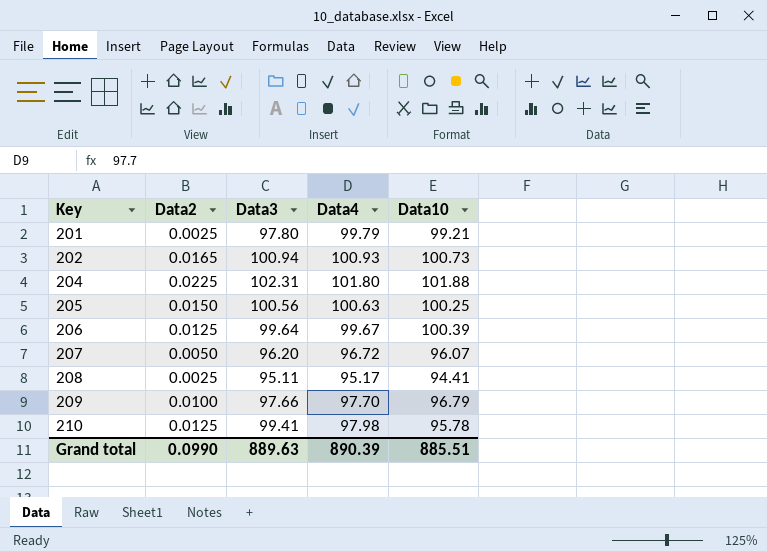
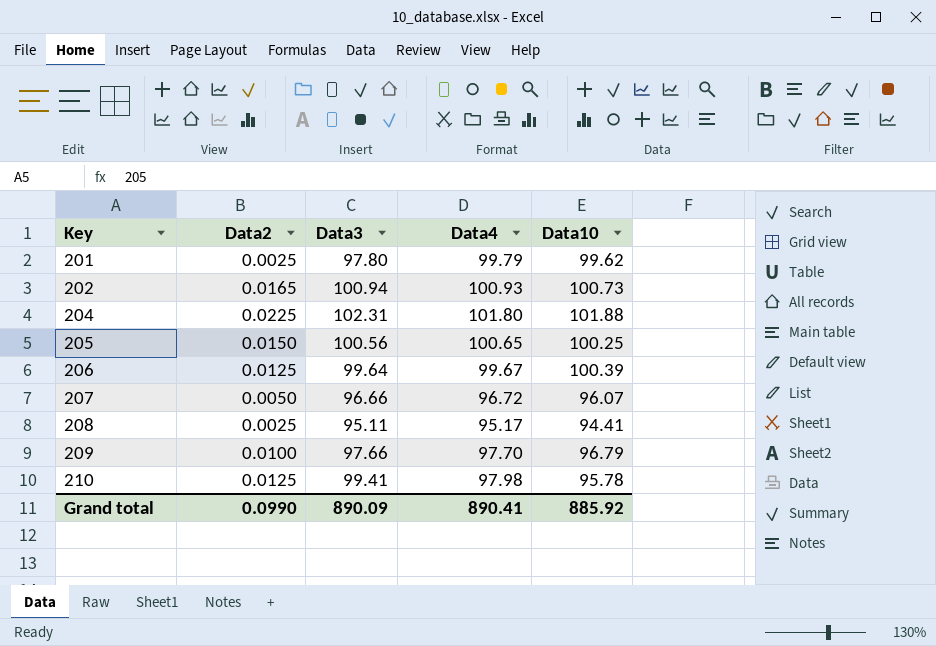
201 | Data10: 99.21 -> 99.62
205 | Data4: 100.63 -> 100.65
207 | Data3: 96.20 -> 96.66
Grand total | Data3: 889.63 -> 890.09
Grand total | Data4: 890.39 -> 890.41
Grand total | Data10: 885.51 -> 885.92

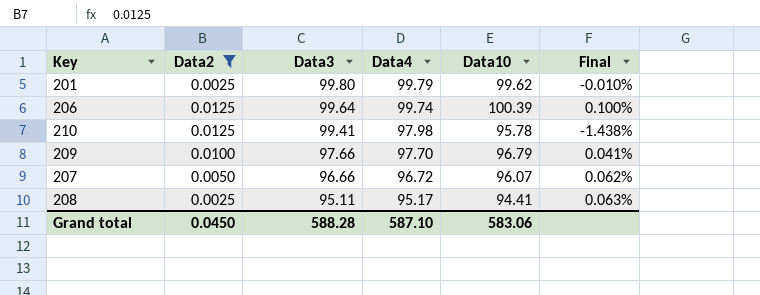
filter: none -> Data2 <= 0.0125
row order: Key ascending -> Data3 descending
column Final | formula: none -> ([Data4] - [Data3]) / [Data3]
201 | Data3: 97.80 -> 99.80
206 | Data4: 99.67 -> 99.74
Grand total | Data2: 0.0990 -> 0.0450
Grand total | Data3: 890.09 -> 588.28
Grand total | Data4: 890.41 -> 587.10
Grand total | Data10: 885.92 -> 583.06

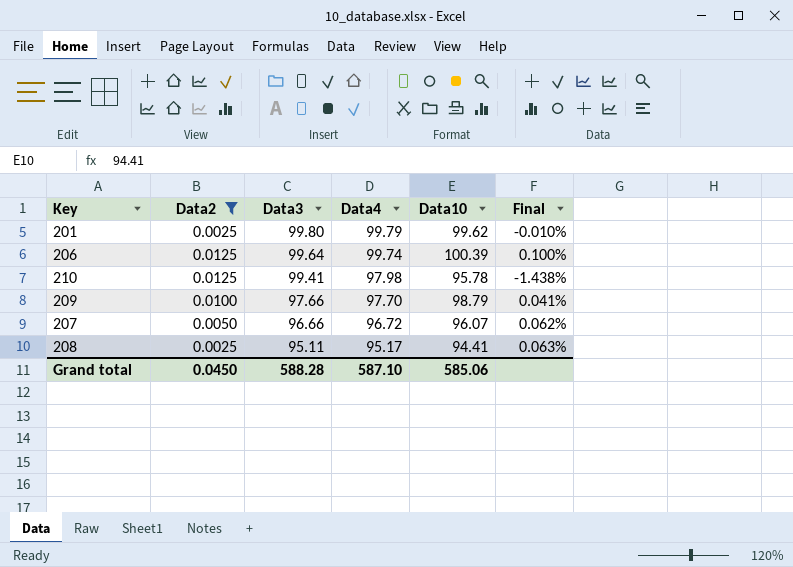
209 | Data10: 96.79 -> 98.79
Grand total | Data10: 583.06 -> 585.06

